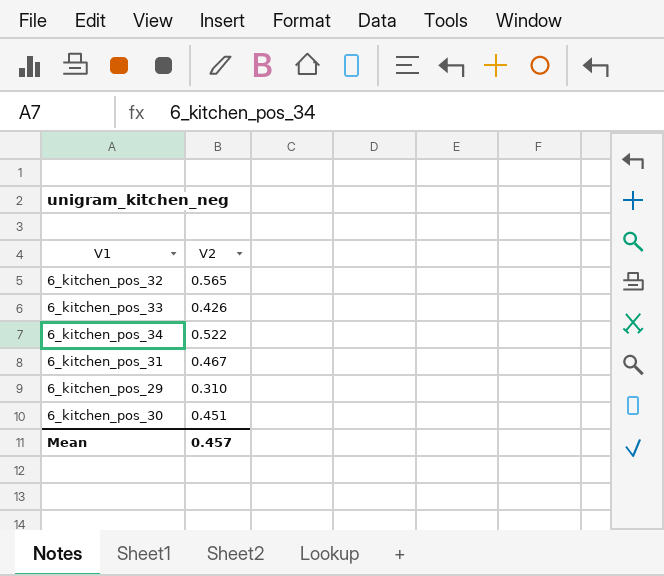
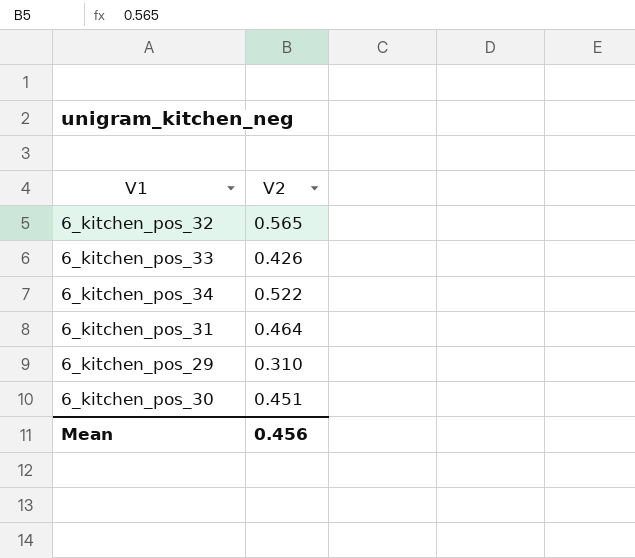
6_kitchen_pos_31 | V2: 0.467 -> 0.464
Mean | V2: 0.457 -> 0.456

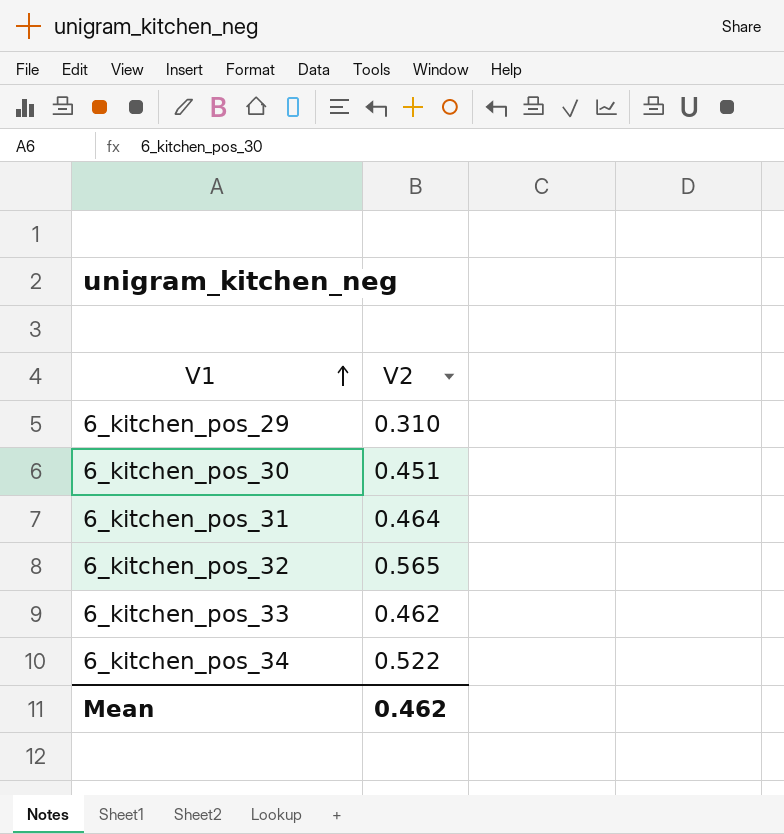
row order: none -> V1 ascending
6_kitchen_pos_33 | V2: 0.426 -> 0.462
Mean | V2: 0.456 -> 0.462

